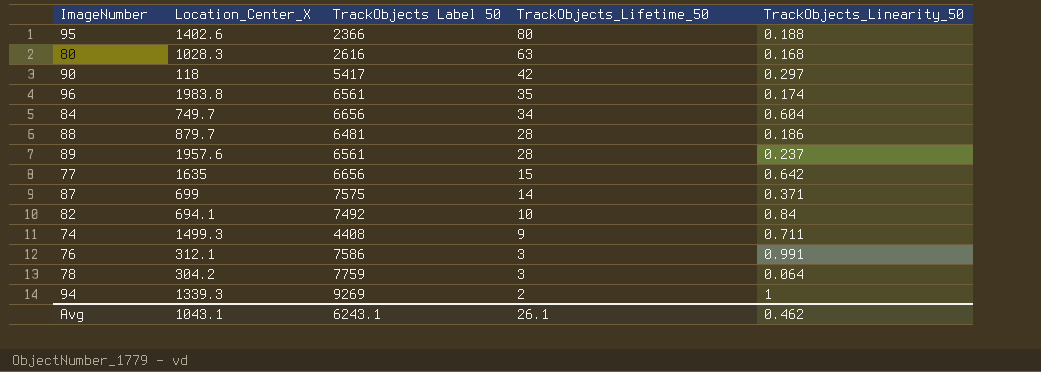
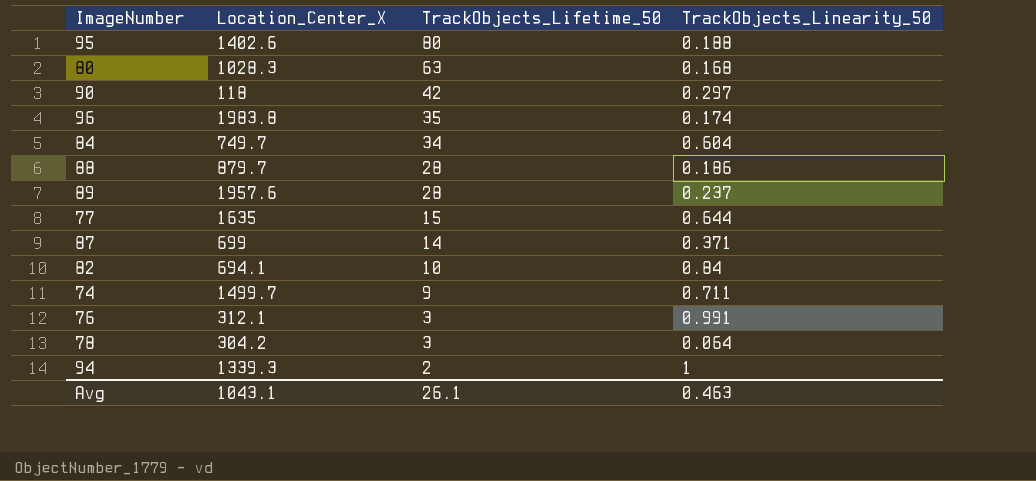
column TrackObjects Label 50 | position: 3 -> none
77 | TrackObjects_Linearity_50: 0.642 -> 0.644
74 | Location_Center_X: 1499.3 -> 1499.7
Avg | TrackObjects_Linearity_50: 0.462 -> 0.463

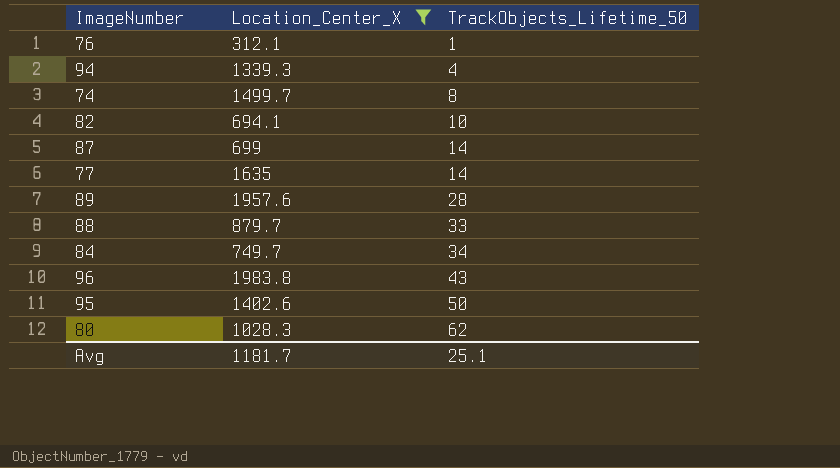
filter: none -> Location_Center_X >= 312.1
row order: TrackObjects_Lifetime_50 descending -> TrackObjects_Lifetime_50 ascending
column TrackObjects_Linearity_50 | position: 4 -> none
76 | TrackObjects_Lifetime_50: 3 -> 1
94 | TrackObjects_Lifetime_50: 2 -> 4
74 | TrackObjects_Lifetime_50: 9 -> 8
77 | TrackObjects_Lifetime_50: 15 -> 14
88 | TrackObjects_Lifetime_50: 28 -> 33
96 | TrackObjects_Lifetime_50: 35 -> 43
95 | TrackObjects_Lifetime_50: 80 -> 50
80 | TrackObjects_Lifetime_50: 63 -> 62
Avg | Location_Center_X: 1043.1 -> 1181.7
Avg | TrackObjects_Lifetime_50: 26.1 -> 25.1

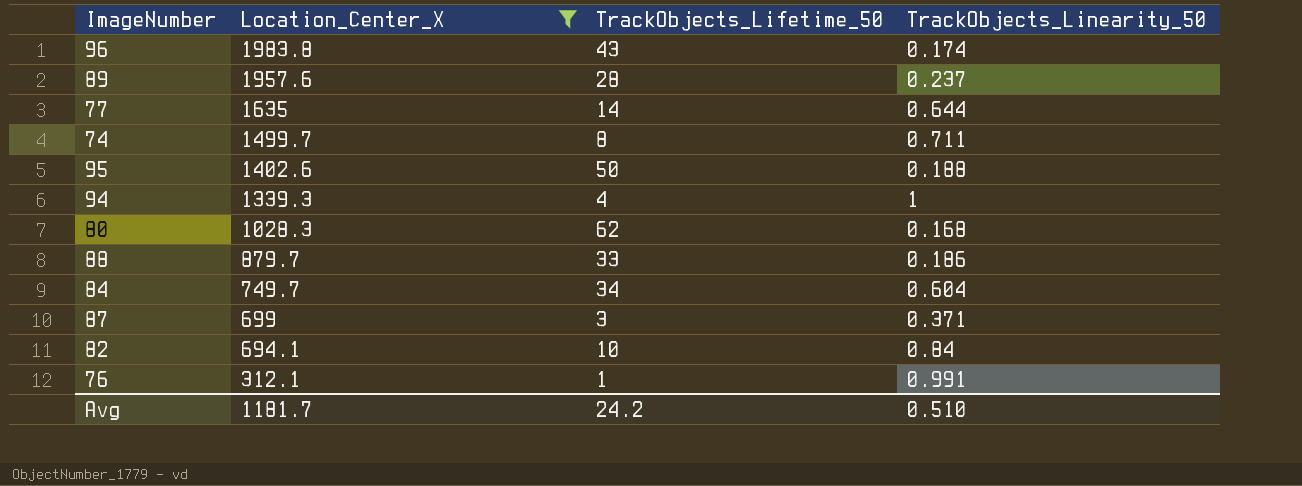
row order: TrackObjects_Lifetime_50 ascending -> Location_Center_X descending
column TrackObjects_Linearity_50 | position: none -> 4
87 | TrackObjects_Lifetime_50: 14 -> 3
Avg | TrackObjects_Lifetime_50: 25.1 -> 24.2

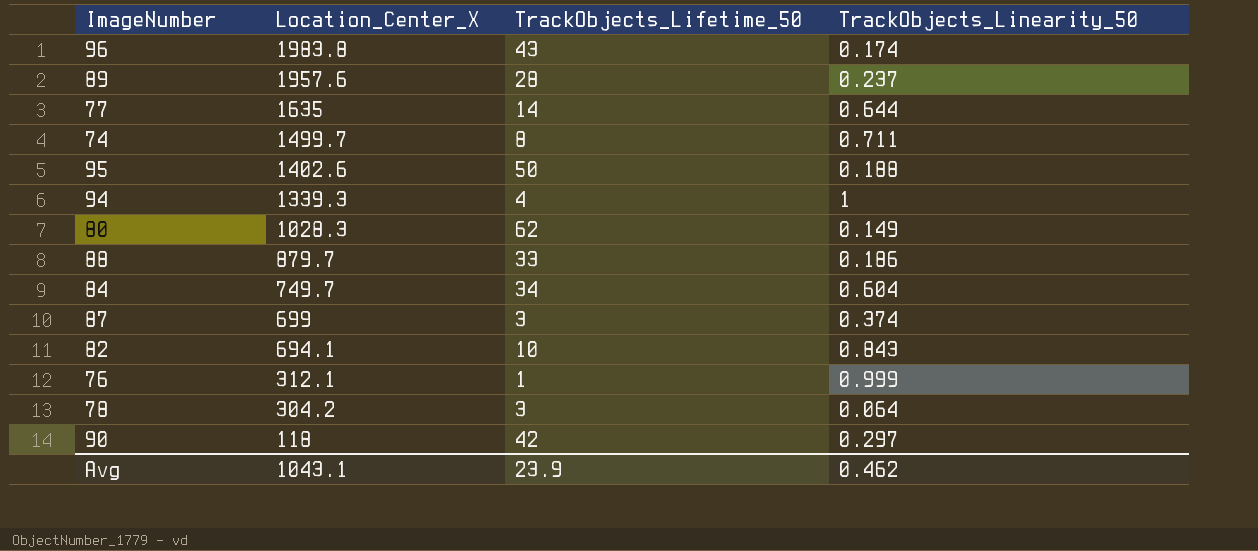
filter: Location_Center_X >= 312.1 -> none
80 | TrackObjects_Linearity_50: 0.168 -> 0.149
87 | TrackObjects_Linearity_50: 0.371 -> 0.374
82 | TrackObjects_Linearity_50: 0.84 -> 0.843
76 | TrackObjects_Linearity_50: 0.991 -> 0.999
Avg | Location_Center_X: 1181.7 -> 1043.1
Avg | TrackObjects_Lifetime_50: 24.2 -> 23.9
Avg | TrackObjects_Linearity_50: 0.510 -> 0.462

